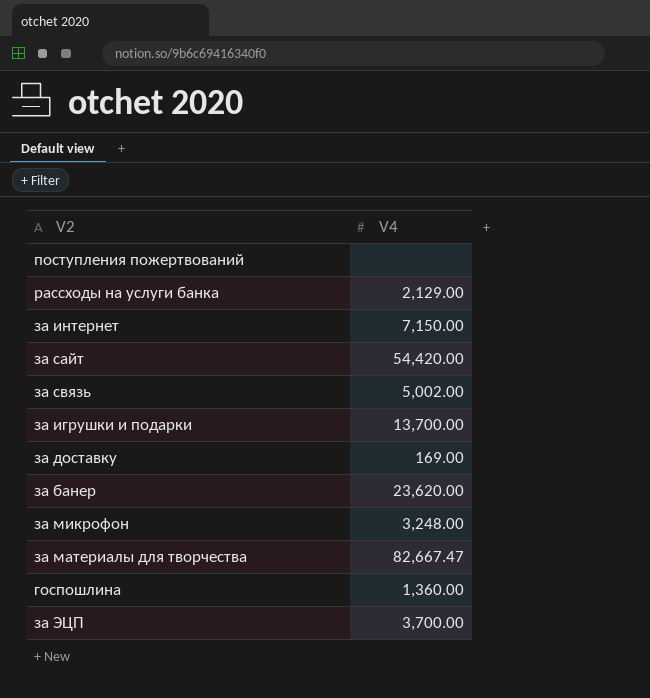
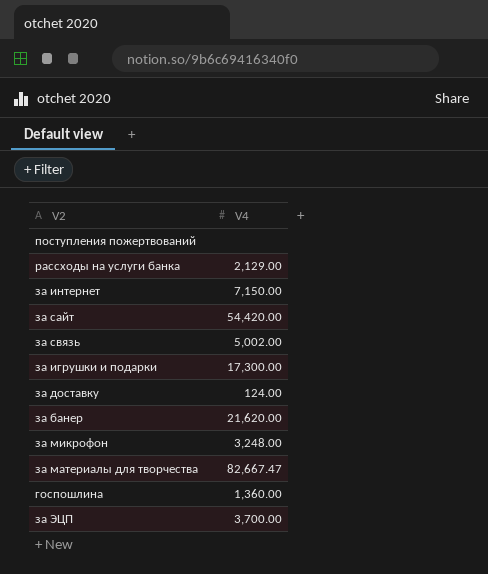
за игрушки и подарки | V4: 13,700.00 -> 17,300.00
за доставку | V4: 169.00 -> 124.00
за банер | V4: 23,620.00 -> 21,620.00

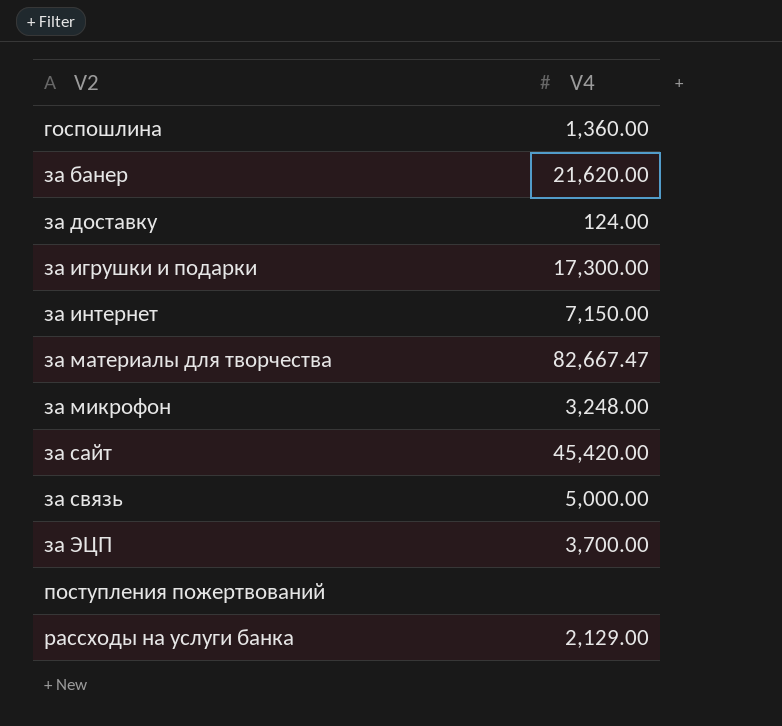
row order: none -> V2 ascending
за сайт | V4: 54,420.00 -> 45,420.00
за связь | V4: 5,002.00 -> 5,000.00

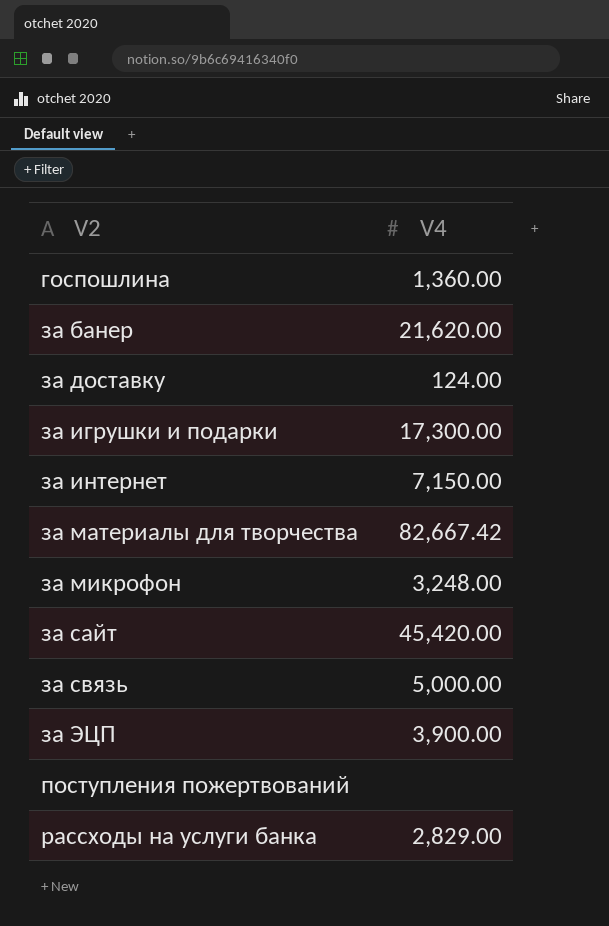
за материалы для творчества | V4: 82,667.47 -> 82,667.42
за ЭЦП | V4: 3,700.00 -> 3,900.00
рассходы на услуги банка | V4: 2,129.00 -> 2,829.00

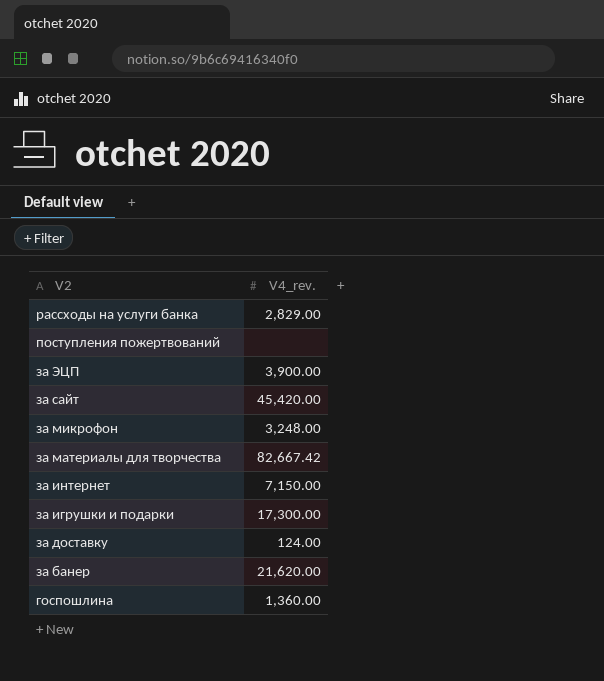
row order: V2 ascending -> V2 descending
column name: V4 -> V4_rev.
row за связь: 5,000.00 -> none

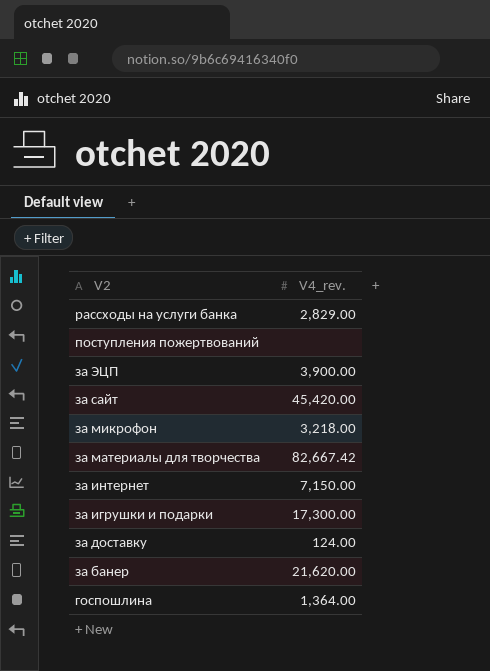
за микрофон | V4_rev.: 3,248.00 -> 3,218.00
госпошлина | V4_rev.: 1,360.00 -> 1,364.00

